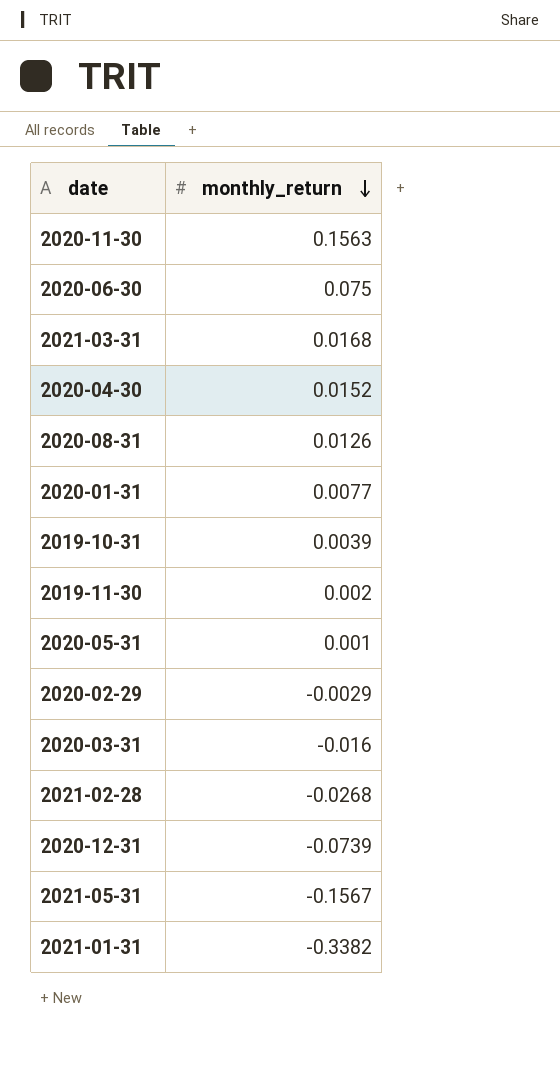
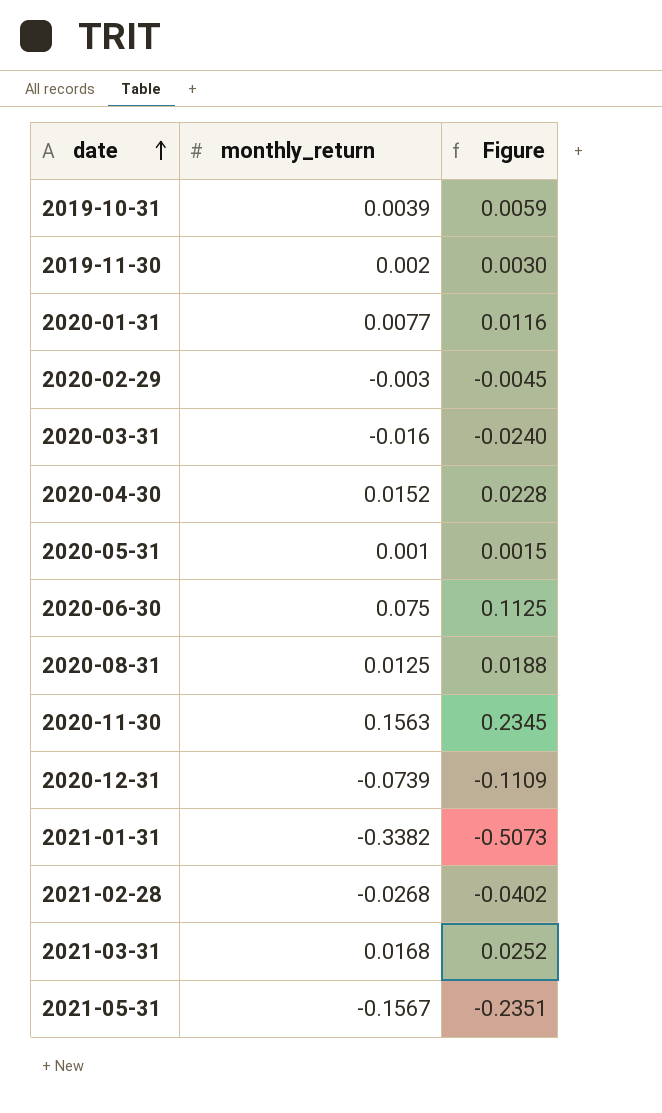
row order: monthly_return descending -> date ascending
column Figure | formula: none -> [monthly_return] * 1.5
2020-02-29 | monthly_return: -0.0029 -> -0.003
2020-08-31 | monthly_return: 0.0126 -> 0.0125

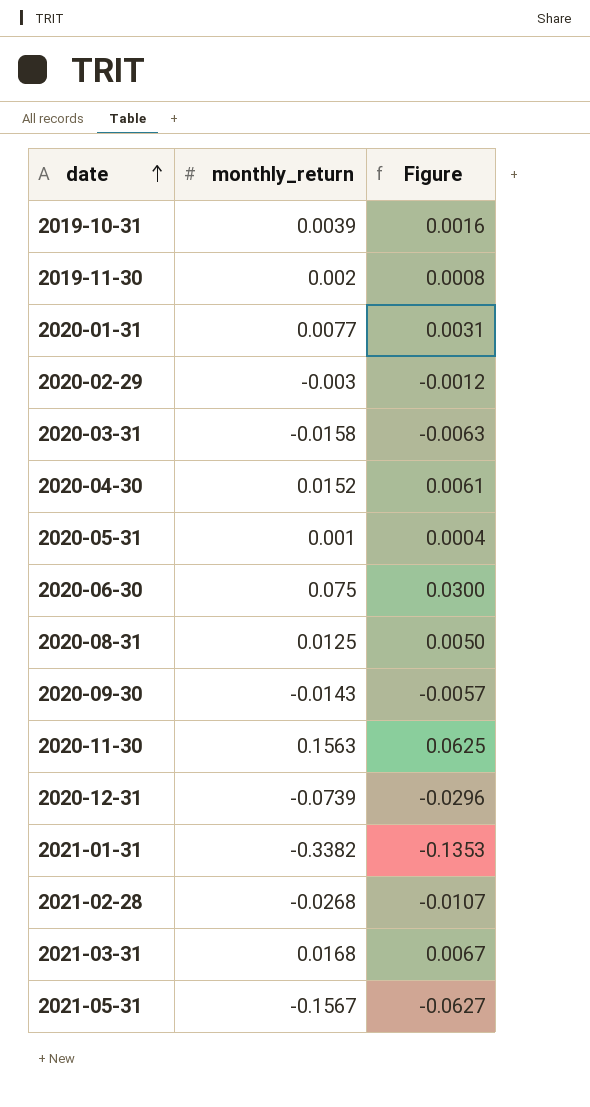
column Figure | formula: [monthly_return] * 1.5 -> [monthly_return] * 0.4
2020-03-31 | monthly_return: -0.016 -> -0.0158
row 2020-09-30: none -> -0.0143 | -0.0057

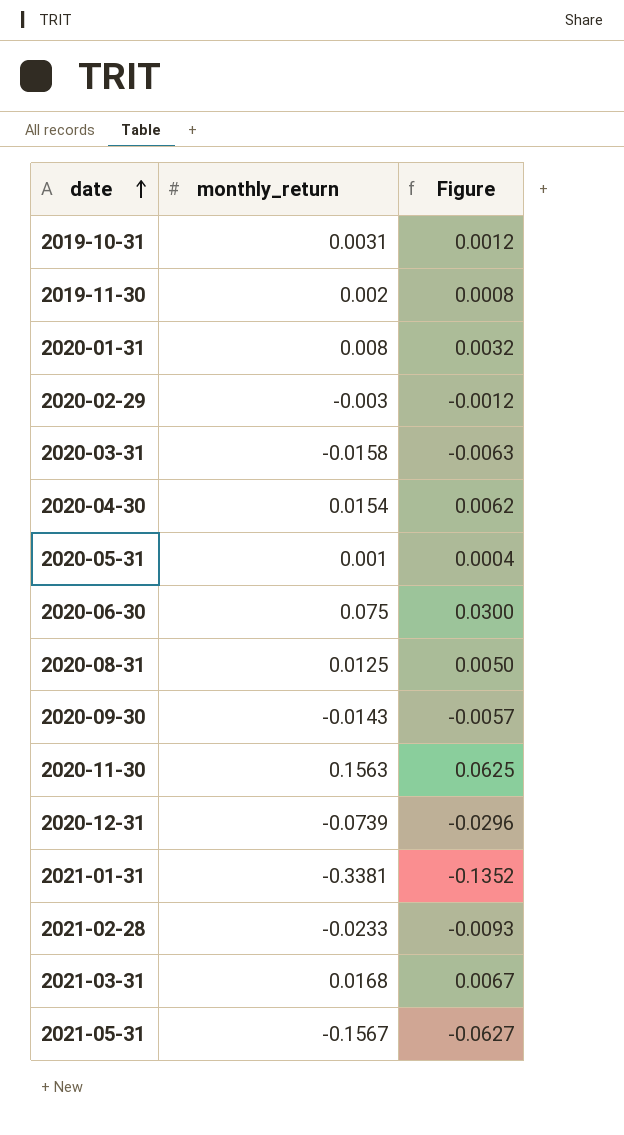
2019-10-31 | monthly_return: 0.0039 -> 0.0031
2019-10-31 | Figure: 0.0016 -> 0.0012
2020-01-31 | monthly_return: 0.0077 -> 0.008
2020-01-31 | Figure: 0.0031 -> 0.0032
2020-04-30 | monthly_return: 0.0152 -> 0.0154
2020-04-30 | Figure: 0.0061 -> 0.0062
2021-01-31 | monthly_return: -0.3382 -> -0.3381
2021-01-31 | Figure: -0.1353 -> -0.1352
2021-02-28 | monthly_return: -0.0268 -> -0.0233
2021-02-28 | Figure: -0.0107 -> -0.0093

